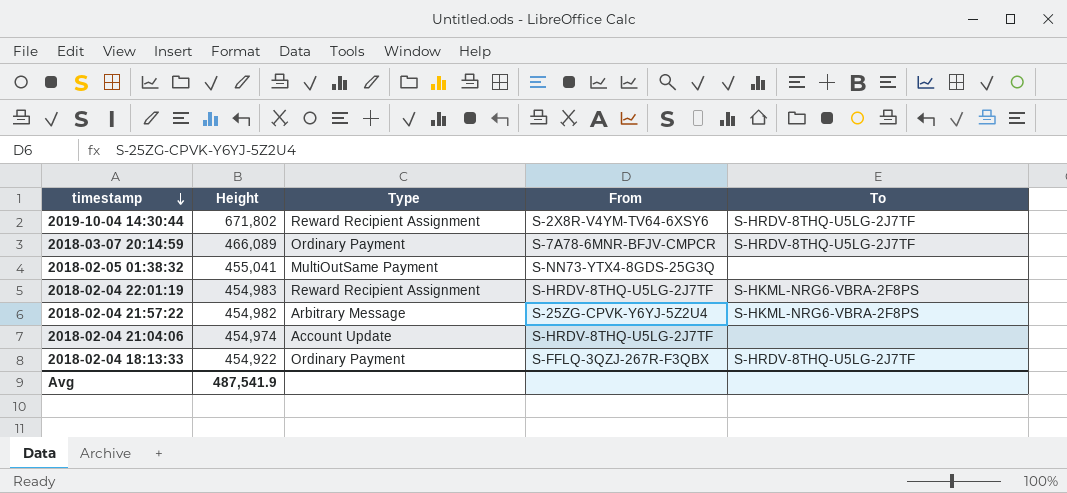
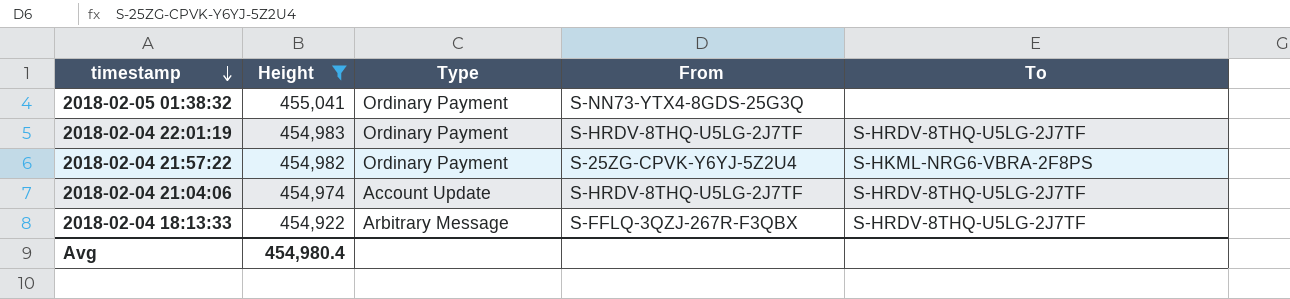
filter: none -> Height <= 455,041
2018-02-05 01:38:32 | Type: MultiOutSame Payment -> Ordinary Payment
2018-02-04 22:01:19 | Type: Reward Recipient Assignment -> Ordinary Payment
2018-02-04 22:01:19 | To: S-HKML-NRG6-VBRA-2F8PS -> S-HRDV-8THQ-U5LG-2J7TF
2018-02-04 21:57:22 | Type: Arbitrary Message -> Ordinary Payment
2018-02-04 21:04:06 | To: none -> S-HRDV-8THQ-U5LG-2J7TF
2018-02-04 18:13:33 | Type: Ordinary Payment -> Arbitrary Message
Avg | Height: 487,541.9 -> 454,980.4

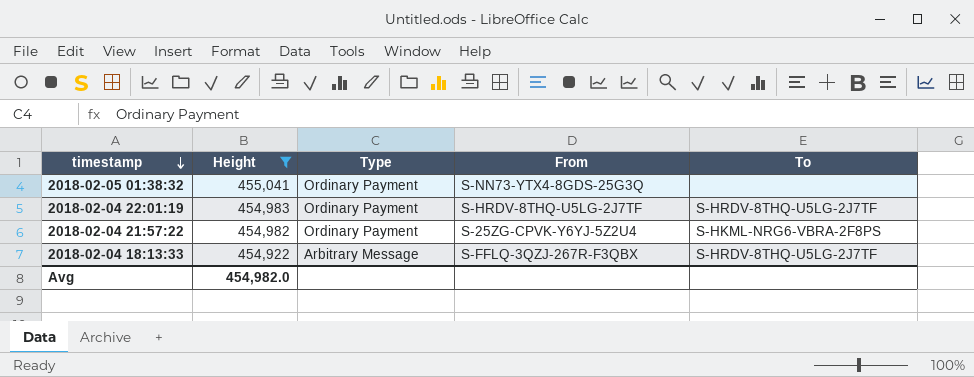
row 2018-02-04 21:04:06: 454,974 | Account Update | S-HRDV-8THQ-U5LG-2J7TF | S-HRDV-8THQ-U5LG-2J7TF -> none
Avg | Height: 454,980.4 -> 454,982.0

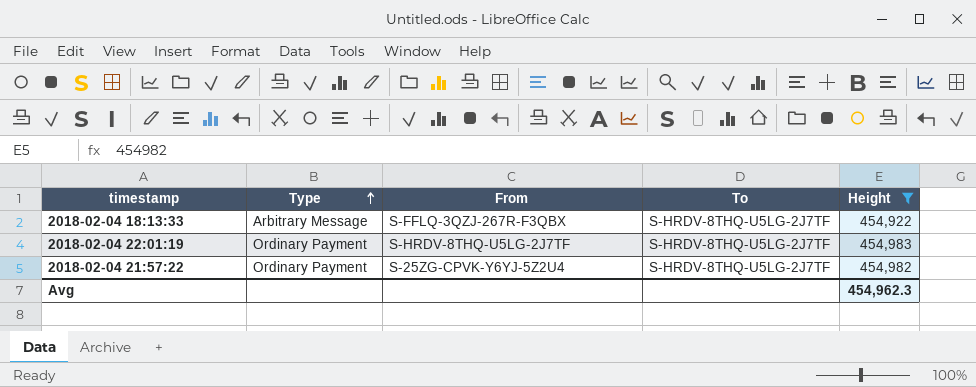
row order: timestamp descending -> Type ascending
column Height | position: 2 -> 5
row 2018-02-05 01:38:32: 455,041 | Ordinary Payment | S-NN73-YTX4-8GDS-25G3Q | none -> none
2018-02-04 21:57:22 | To: S-HKML-NRG6-VBRA-2F8PS -> S-HRDV-8THQ-U5LG-2J7TF
Avg | Height: 454,982.0 -> 454,962.3

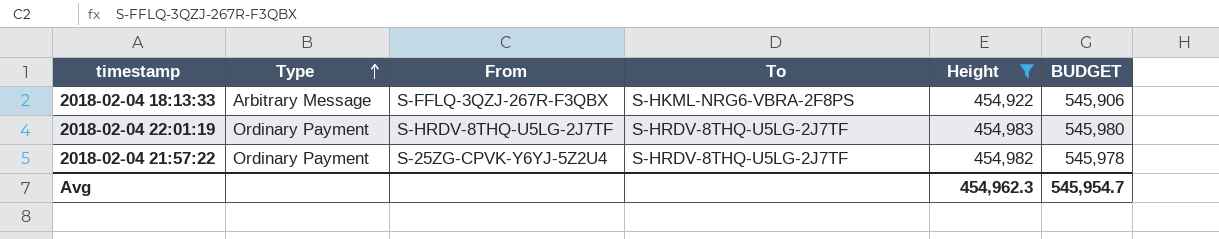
column BUDGET | formula: none -> [Height] * 1.2
2018-02-04 18:13:33 | To: S-HRDV-8THQ-U5LG-2J7TF -> S-HKML-NRG6-VBRA-2F8PS

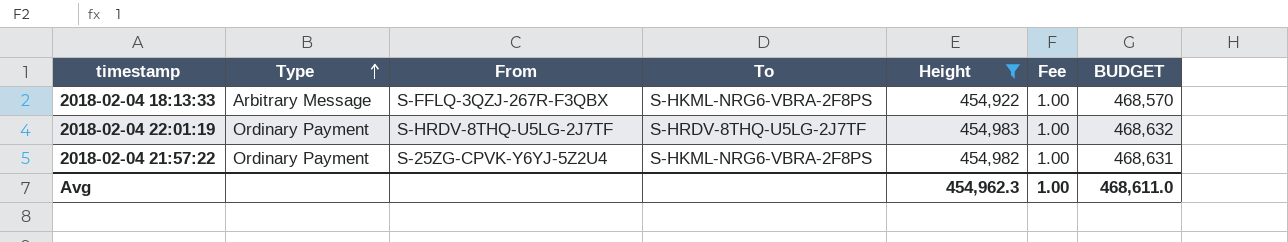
column Fee | position: none -> 6
column BUDGET | formula: [Height] * 1.2 -> [Height] * 1.03
2018-02-04 21:57:22 | To: S-HRDV-8THQ-U5LG-2J7TF -> S-HKML-NRG6-VBRA-2F8PS
Avg | BUDGET: 545,954.7 -> 468,611.0

